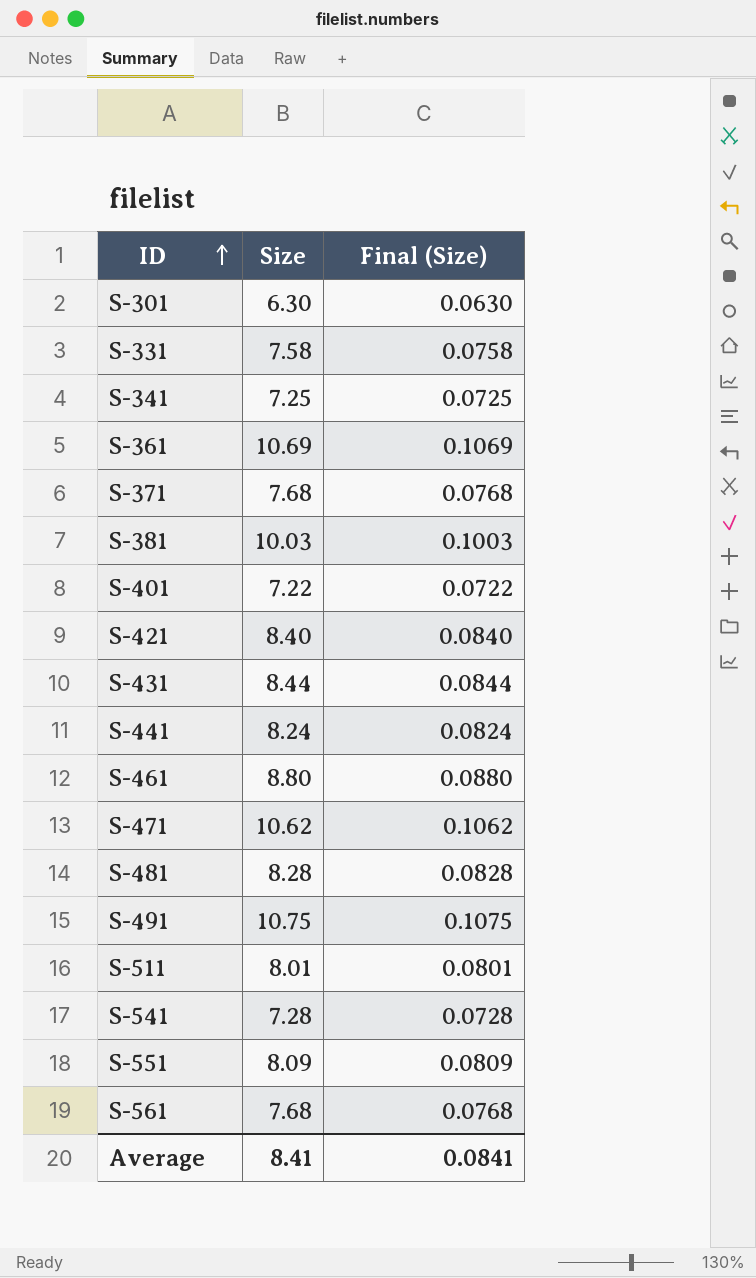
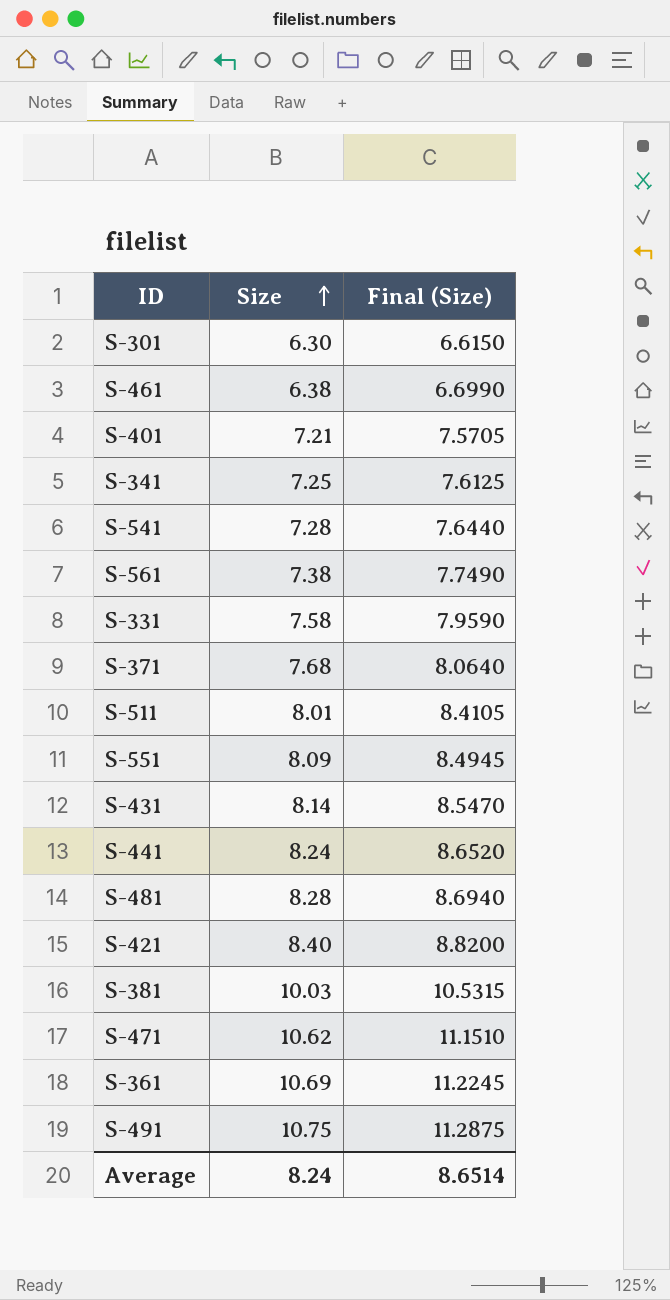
row order: ID ascending -> Size ascending
column Final (Size) | formula: [Size] * 0.01 -> [Size] * 1.05
S-461 | Size: 8.80 -> 6.38
S-401 | Size: 7.22 -> 7.21
S-561 | Size: 7.68 -> 7.38
S-431 | Size: 8.44 -> 8.14
Average | Size: 8.41 -> 8.24
Average | Final (Size): 0.0841 -> 8.6514

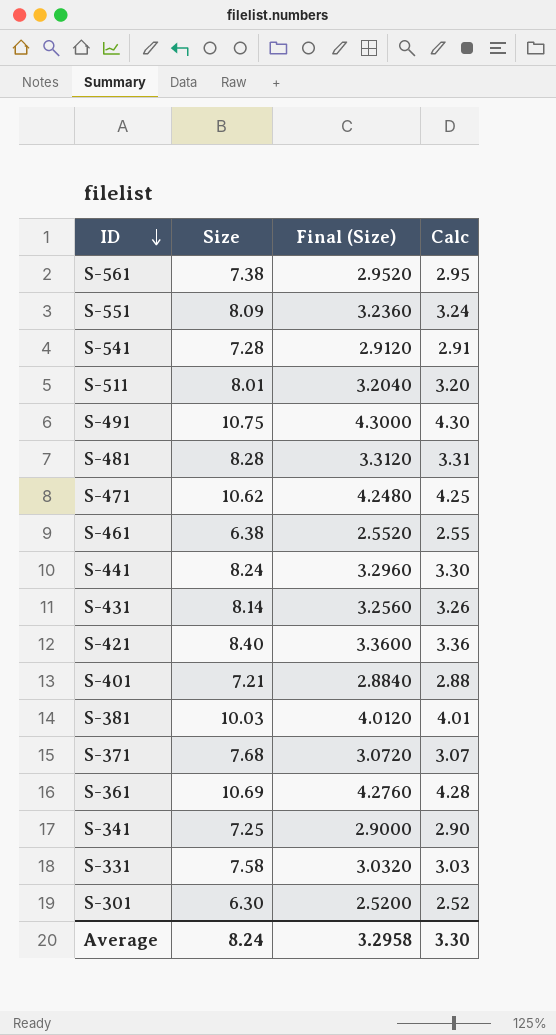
row order: Size ascending -> ID descending
column Final (Size) | formula: [Size] * 1.05 -> [Size] * 0.4
column Calc | formula: none -> [Size] * 0.4
Average | Final (Size): 8.6514 -> 3.2958

